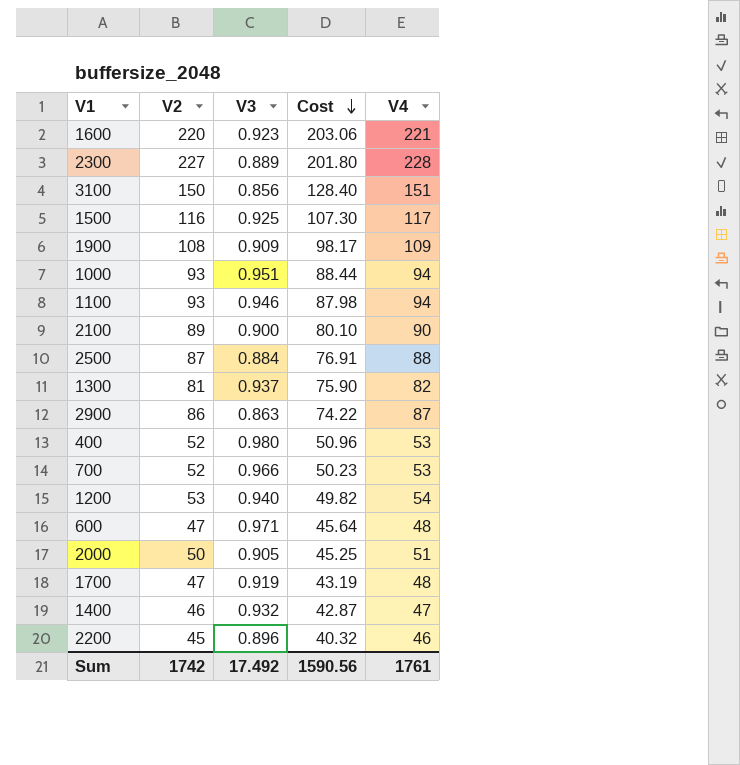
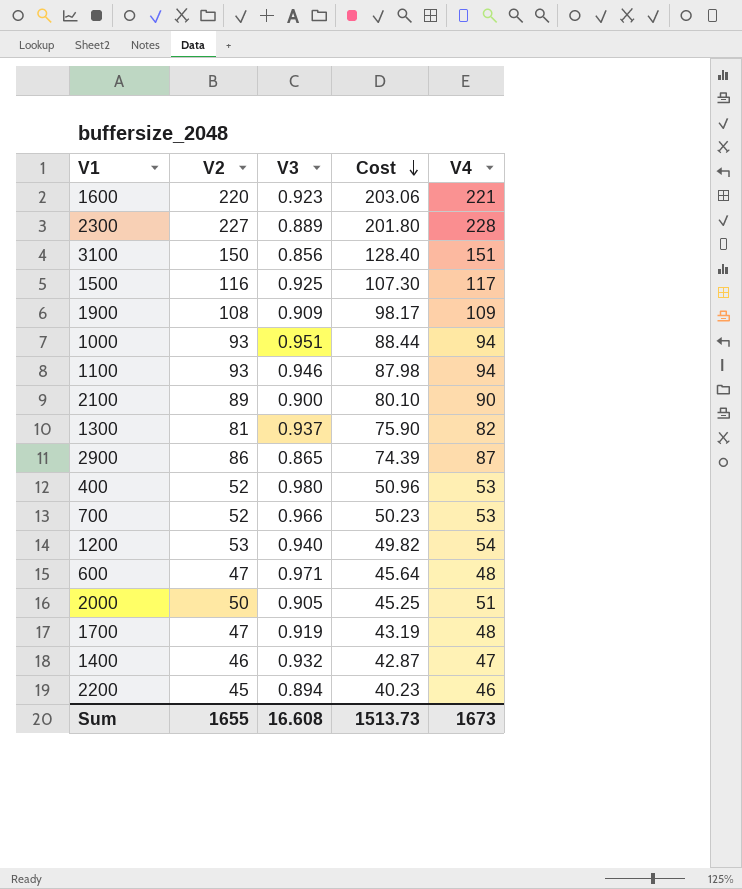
row 2500: 87 | 0.884 | 76.91 | 88 -> none
2900 | V3: 0.863 -> 0.865
2900 | Cost: 74.22 -> 74.39
2200 | V3: 0.896 -> 0.894
2200 | Cost: 40.32 -> 40.23
Sum | V2: 1742 -> 1655
Sum | V3: 17.492 -> 16.608
Sum | Cost: 1590.56 -> 1513.73
Sum | V4: 1761 -> 1673

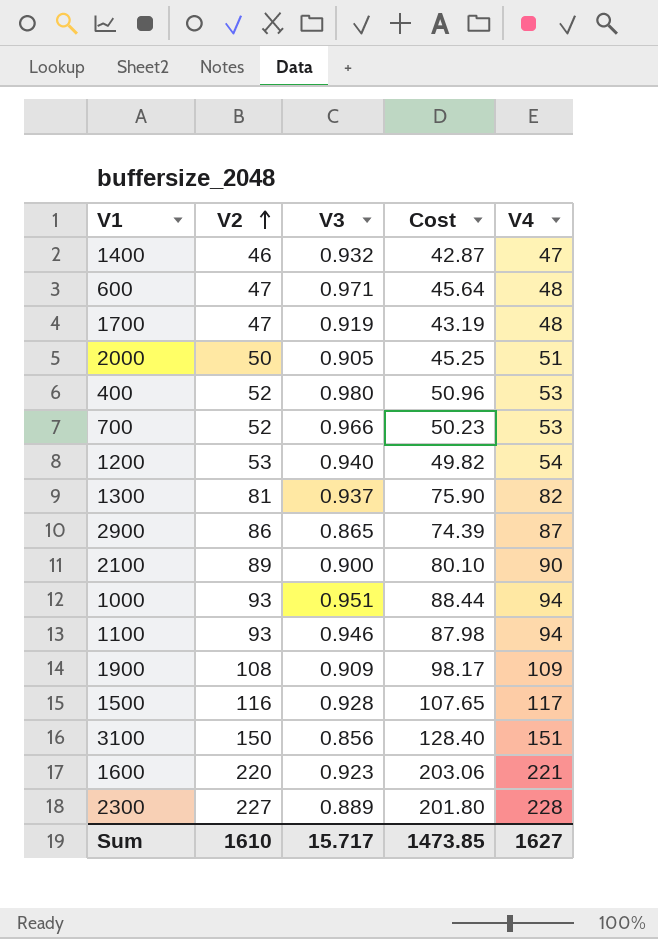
row order: Cost descending -> V2 ascending
row 2200: 45 | 0.894 | 40.23 | 46 -> none
1500 | V3: 0.925 -> 0.928
1500 | Cost: 107.30 -> 107.65
Sum | V2: 1655 -> 1610
Sum | V3: 16.608 -> 15.717
Sum | Cost: 1513.73 -> 1473.85
Sum | V4: 1673 -> 1627

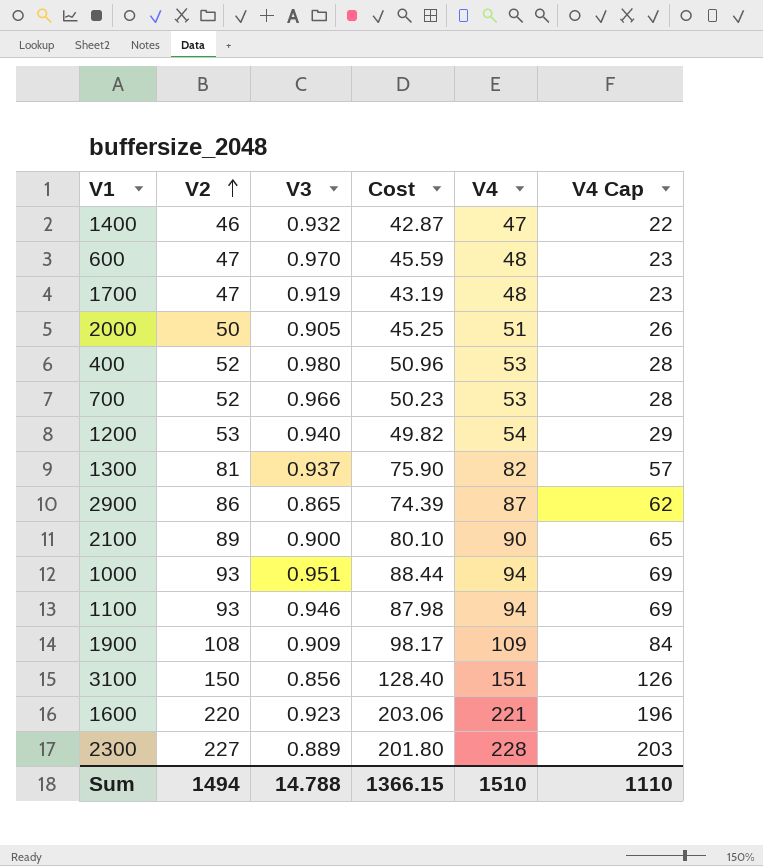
column V4 Cap | formula: none -> [V4] - 25
row 1500: 116 | 0.928 | 107.65 | 117 -> none
600 | V3: 0.971 -> 0.970
600 | Cost: 45.64 -> 45.59
Sum | V2: 1610 -> 1494
Sum | V3: 15.717 -> 14.788
Sum | Cost: 1473.85 -> 1366.15
Sum | V4: 1627 -> 1510

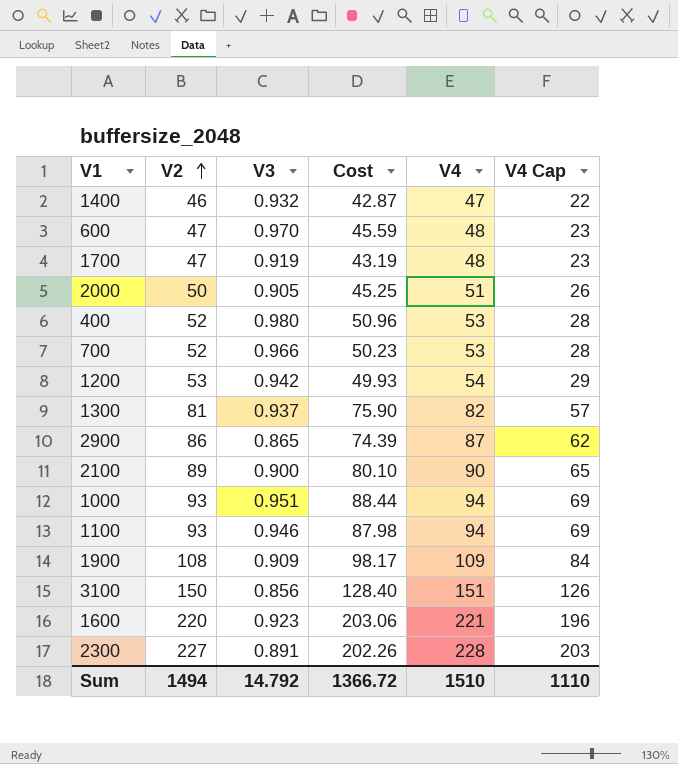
1200 | V3: 0.940 -> 0.942
1200 | Cost: 49.82 -> 49.93
2300 | V3: 0.889 -> 0.891
2300 | Cost: 201.80 -> 202.26
Sum | V3: 14.788 -> 14.792
Sum | Cost: 1366.15 -> 1366.72

